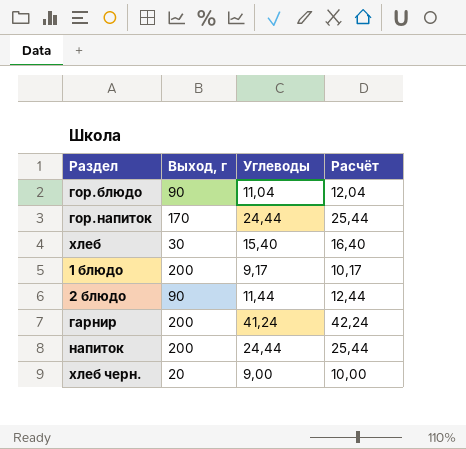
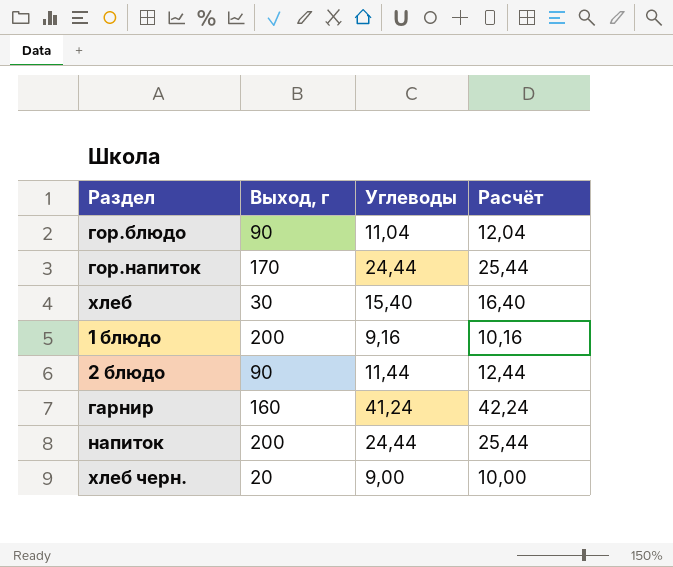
1 блюдо | Углеводы: 9,17 -> 9,16
1 блюдо | Расчёт: 10,17 -> 10,16
гарнир | Выход, г: 200 -> 160

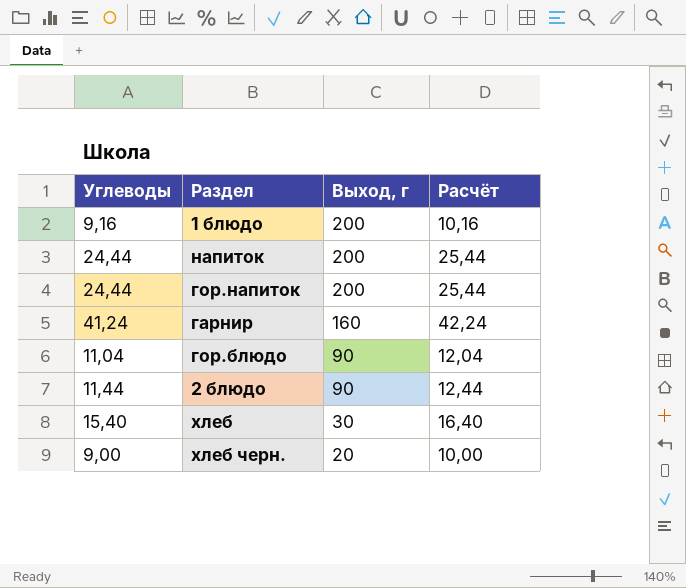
row order: none -> Выход, г descending
column Углеводы | position: 3 -> 1
гор.напиток | Выход, г: 170 -> 200

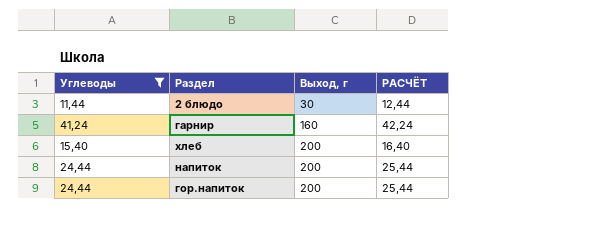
filter: none -> Углеводы >= 11,44
row order: Выход, г descending -> Выход, г ascending
column name: Расчёт -> РАСЧЁТ
2 блюдо | Выход, г: 90 -> 30
хлеб | Выход, г: 30 -> 200

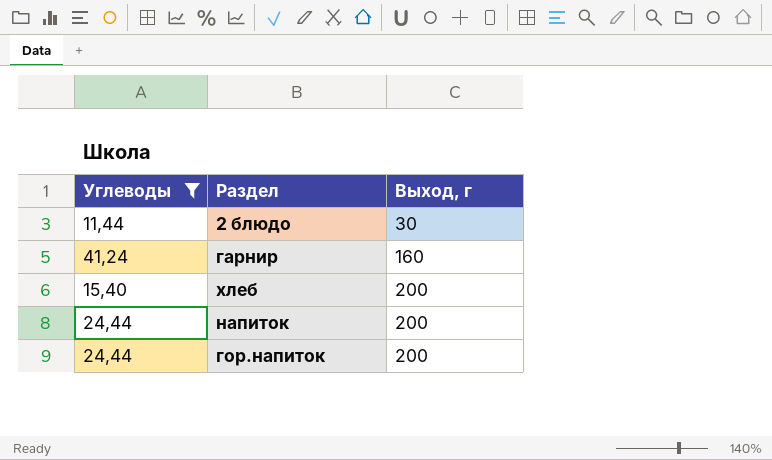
column РАСЧЁТ | formula: [Углеводы] + 1 -> none

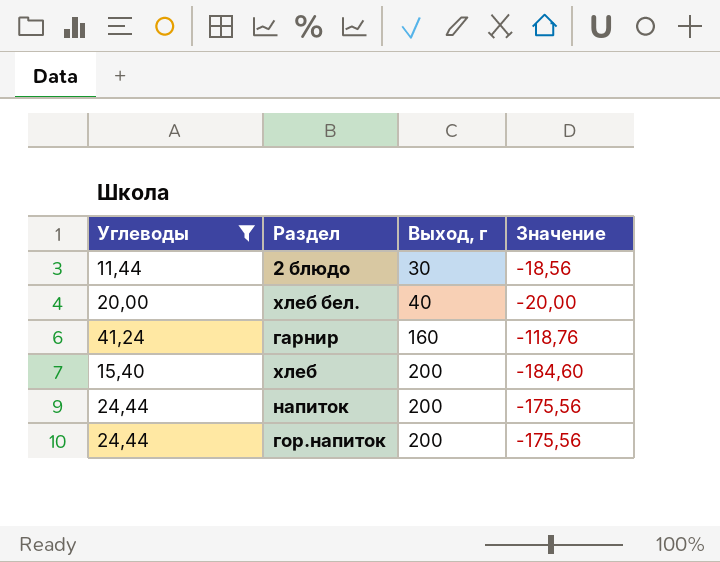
column Значение | formula: none -> [Углеводы] - [Выход, г]
row хлеб бел.: none -> 20,00 | 40 | -20,00

